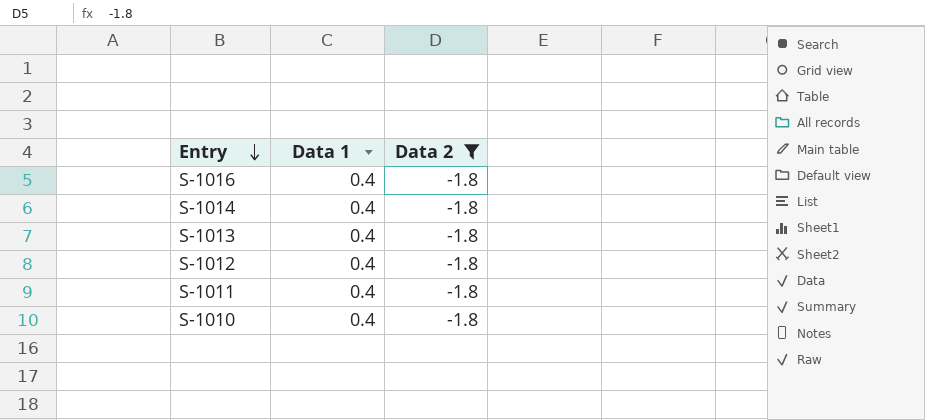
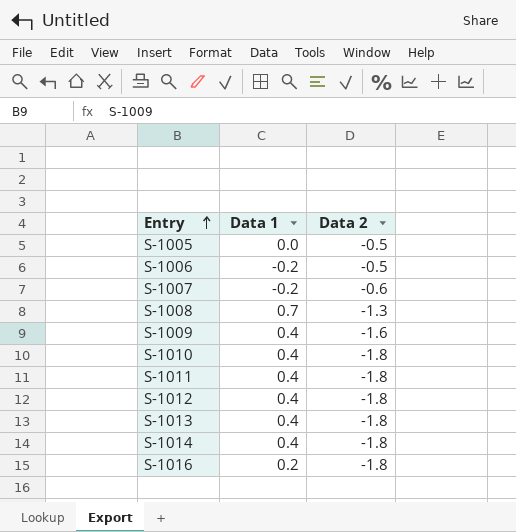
filter: Data 2 = -1.8 -> none
row order: Entry descending -> Entry ascending
S-1016 | Data 1: 0.4 -> 0.2

